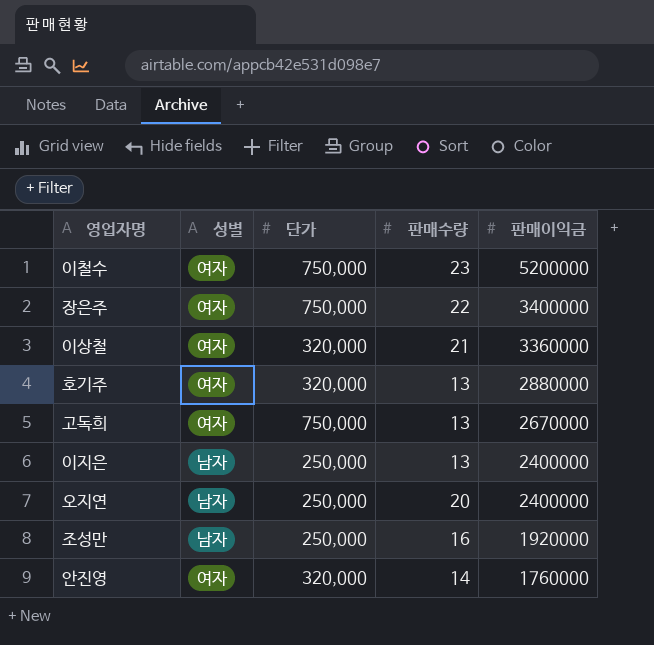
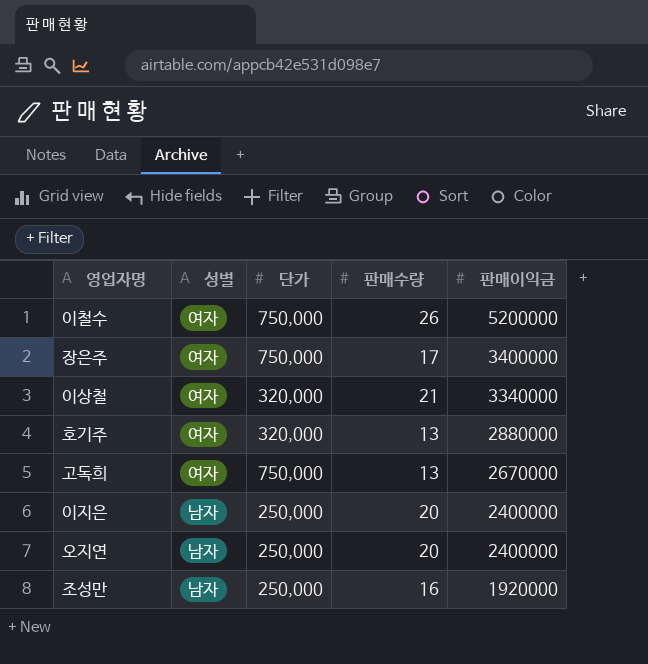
row 안진영: 여자 | 320,000 | 14 | 1760000 -> none
이철수 | 판매수량: 23 -> 26
장은주 | 판매수량: 22 -> 17
이상철 | 판매이익금: 3360000 -> 3340000
이지은 | 판매수량: 13 -> 20

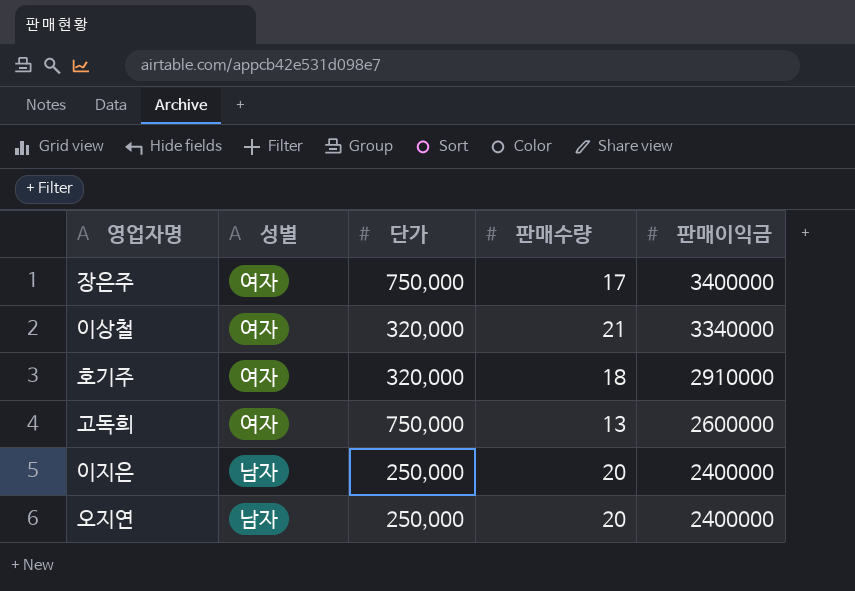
row 이철수: 여자 | 750,000 | 26 | 5200000 -> none
row 조성만: 남자 | 250,000 | 16 | 1920000 -> none
호기주 | 판매수량: 13 -> 18
호기주 | 판매이익금: 2880000 -> 2910000
고독희 | 판매이익금: 2670000 -> 2600000

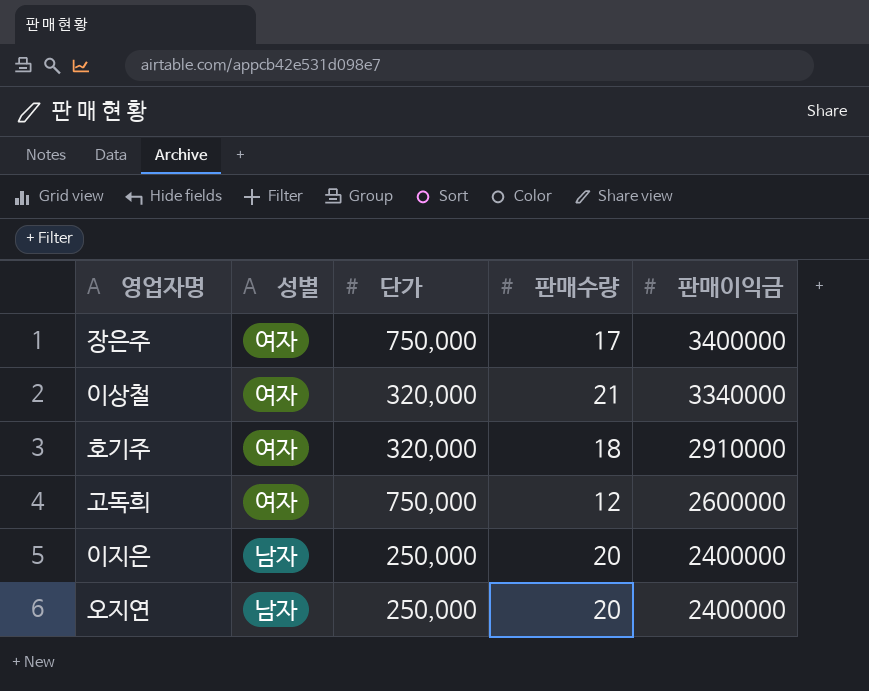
고독희 | 판매수량: 13 -> 12

